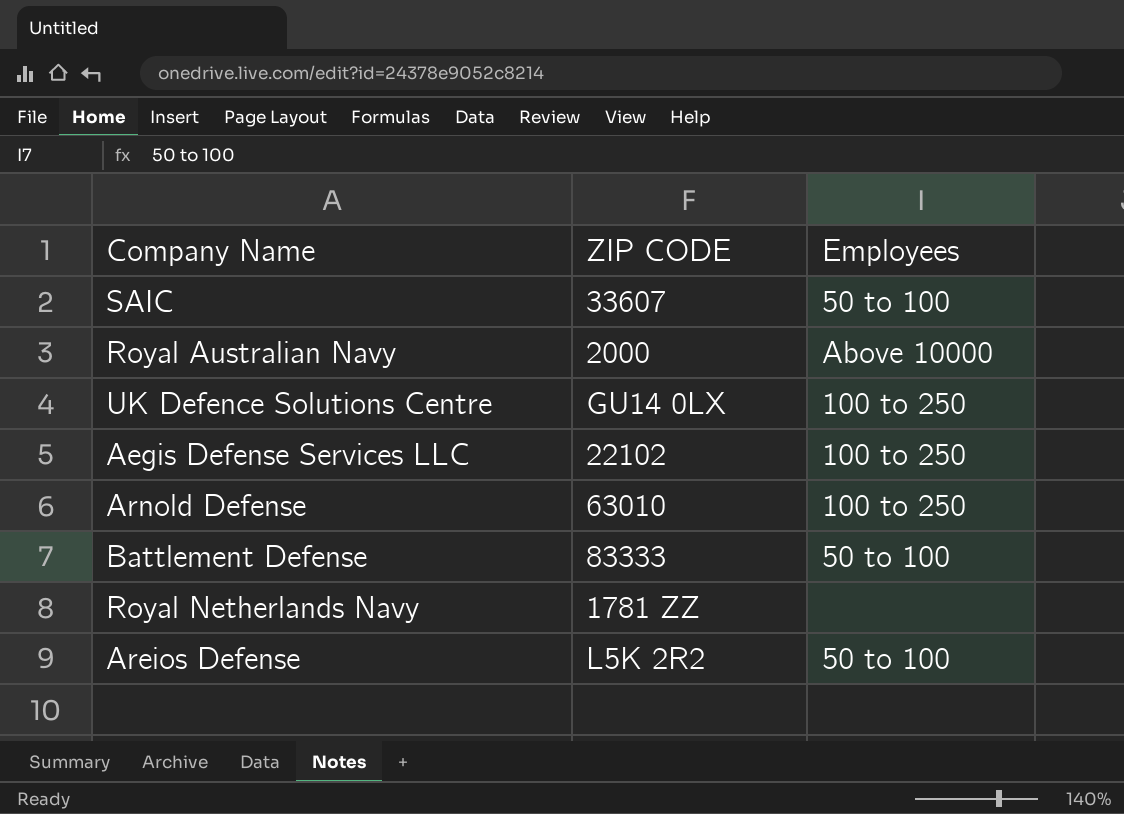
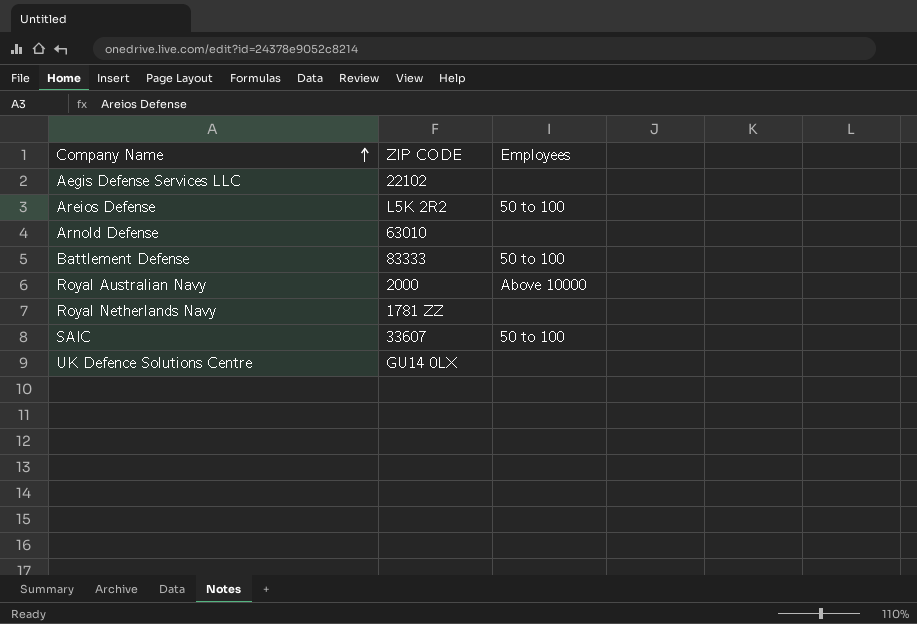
row order: none -> Company Name ascending
Aegis Defense Services LLC | Employees: 100 to 250 -> none
Arnold Defense | Employees: 100 to 250 -> none
UK Defence Solutions Centre | Employees: 100 to 250 -> none

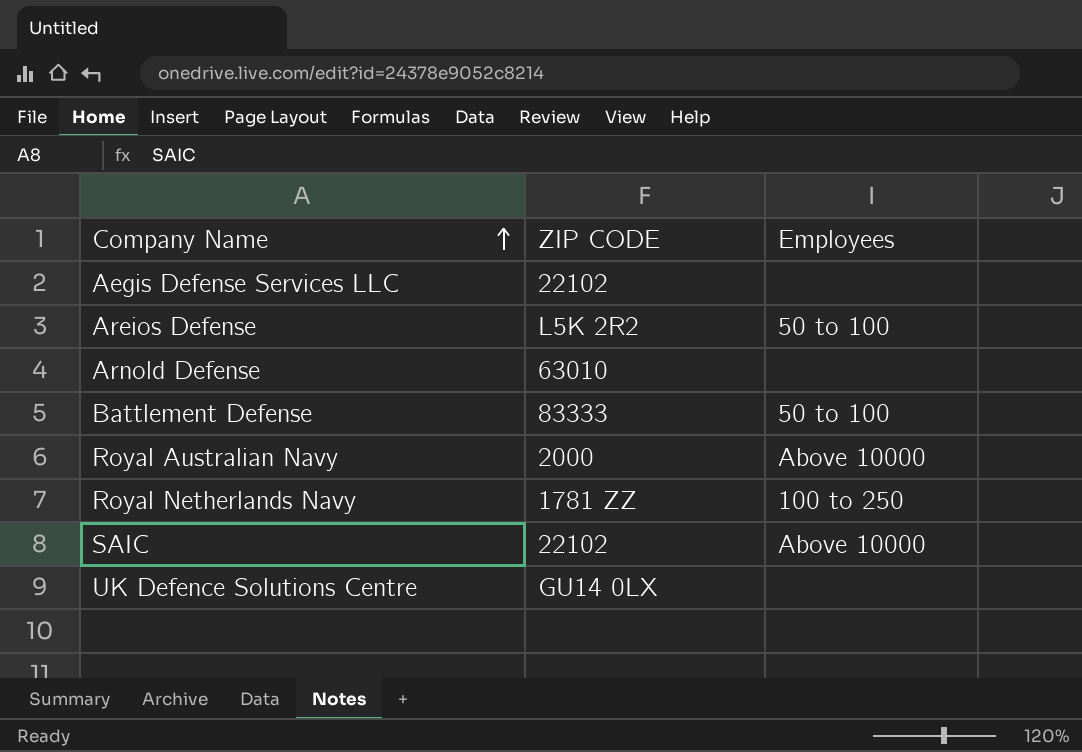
Royal Netherlands Navy | Employees: none -> 100 to 250
SAIC | ZIP CODE: 33607 -> 22102
SAIC | Employees: 50 to 100 -> Above 10000

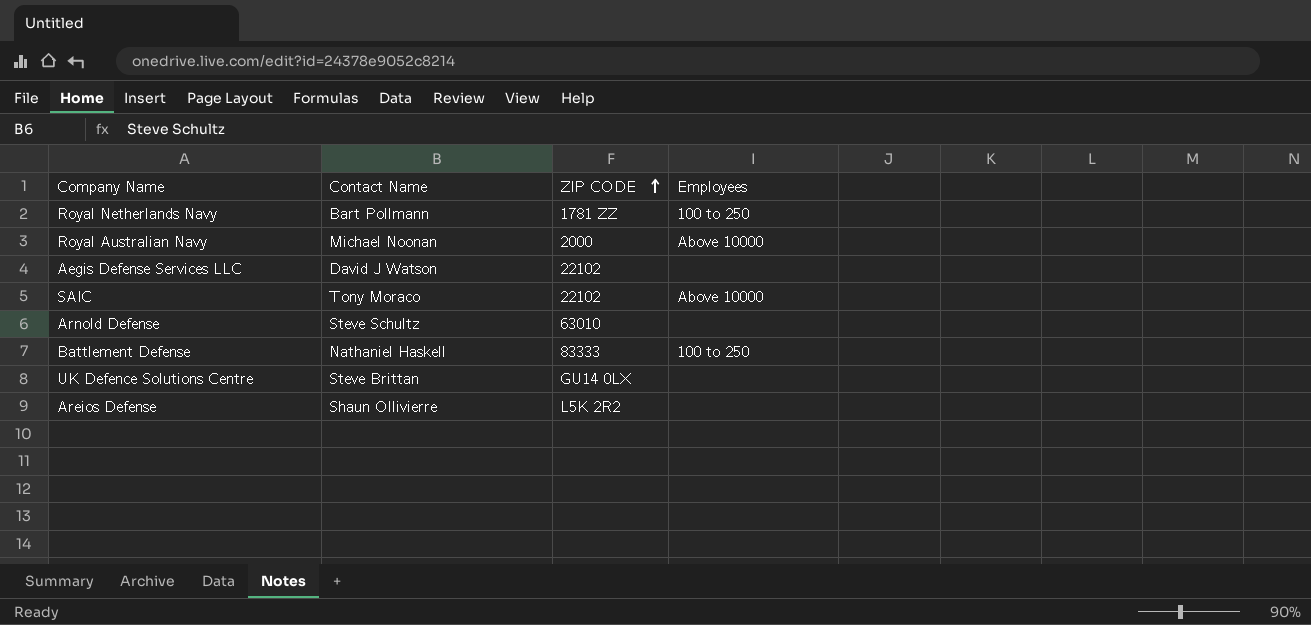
row order: Company Name ascending -> ZIP CODE ascending
column Contact Name | position: none -> 2
Battlement Defense | Employees: 50 to 100 -> 100 to 250
Areios Defense | Employees: 50 to 100 -> none

